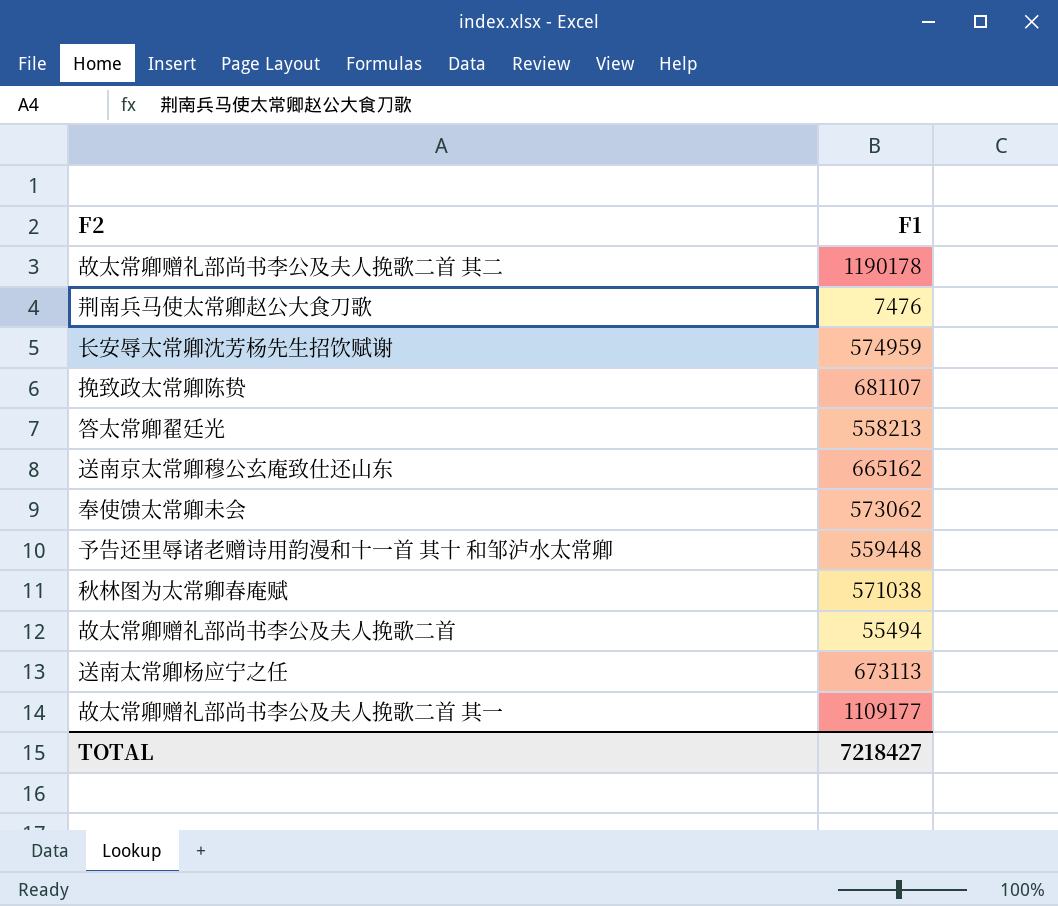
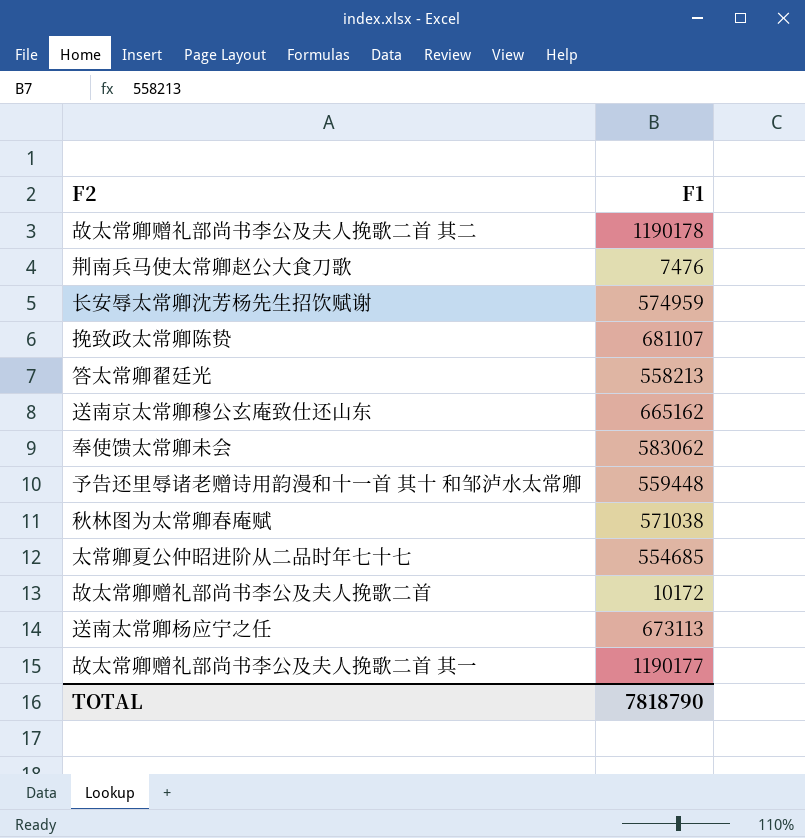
奉使馈太常卿未会 | F1: 573062 -> 583062
row 太常卿夏公仲昭进阶从二品时年七十七: none -> 554685
故太常卿赠礼部尚书李公及夫人挽歌二首 | F1: 55494 -> 10172
故太常卿赠礼部尚书李公及夫人挽歌二首 其一 | F1: 1109177 -> 1190177
TOTAL | F1: 7218427 -> 7818790

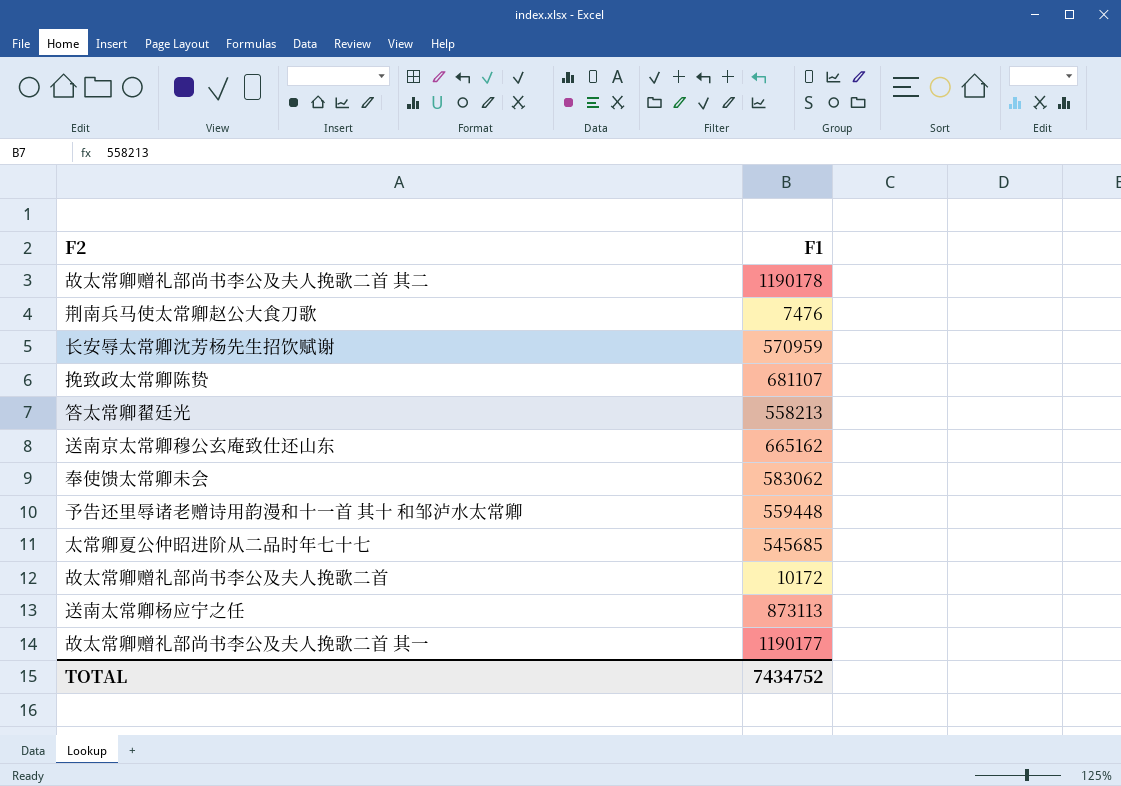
row 秋林图为太常卿春庵赋: 571038 -> none
长安辱太常卿沈芳杨先生招饮赋谢 | F1: 574959 -> 570959
太常卿夏公仲昭进阶从二品时年七十七 | F1: 554685 -> 545685
送南太常卿杨应宁之任 | F1: 673113 -> 873113
TOTAL | F1: 7818790 -> 7434752

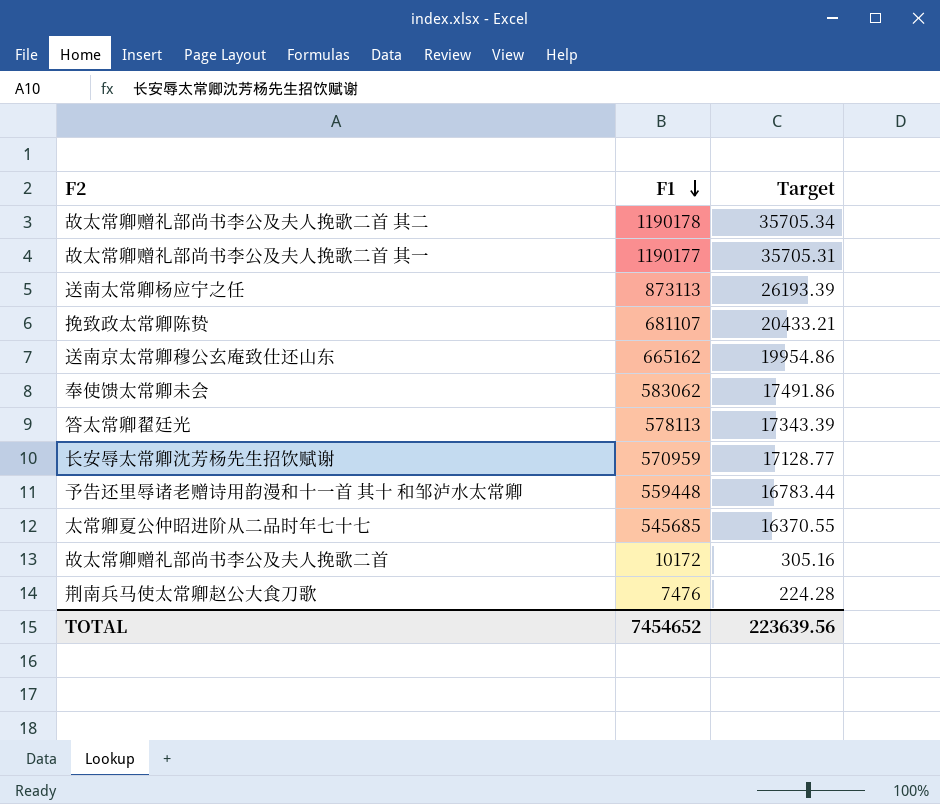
row order: none -> F1 descending
column Target | formula: none -> [F1] * 0.03
答太常卿翟廷光 | F1: 558213 -> 578113
TOTAL | F1: 7434752 -> 7454652

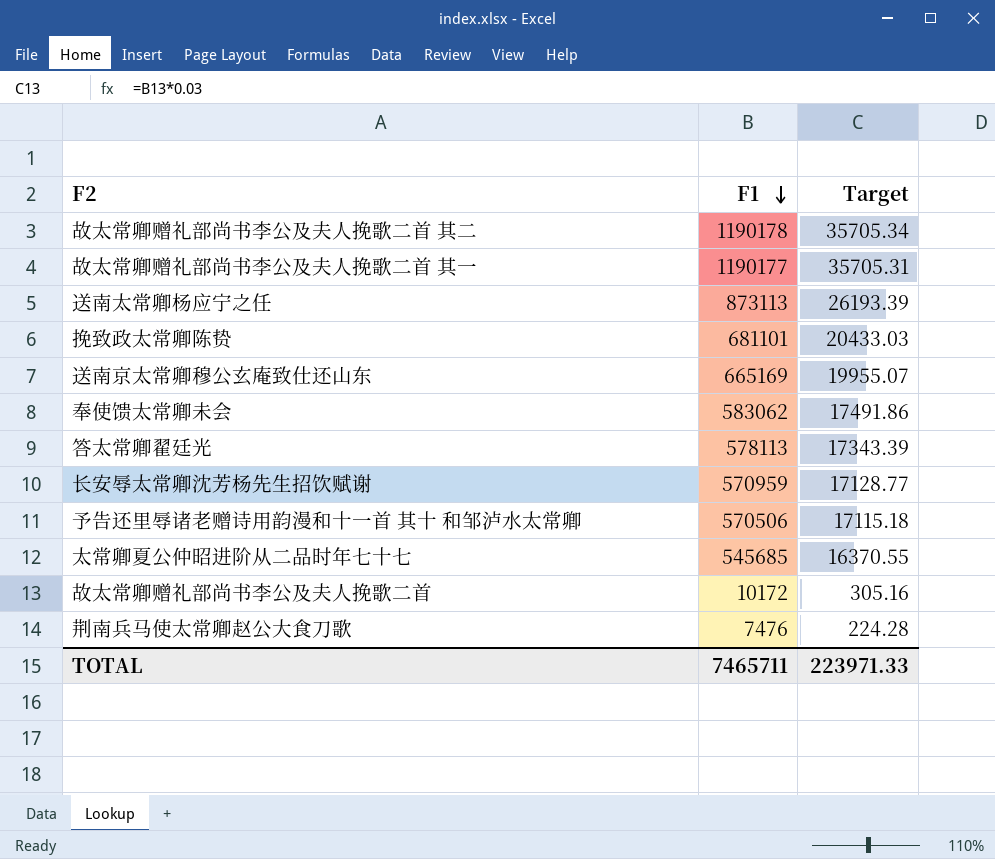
挽致政太常卿陈贽 | F1: 681107 -> 681101
挽致政太常卿陈贽 | Target: 20433.21 -> 20433.03
送南京太常卿穆公玄庵致仕还山东 | F1: 665162 -> 665169
送南京太常卿穆公玄庵致仕还山东 | Target: 19954.86 -> 19955.07
予告还里辱诸老赠诗用韵漫和十一首 其十 和邹泸水太常卿 | F1: 559448 -> 570506
予告还里辱诸老赠诗用韵漫和十一首 其十 和邹泸水太常卿 | Target: 16783.44 -> 17115.18
TOTAL | F1: 7454652 -> 7465711
TOTAL | Target: 223639.56 -> 223971.33

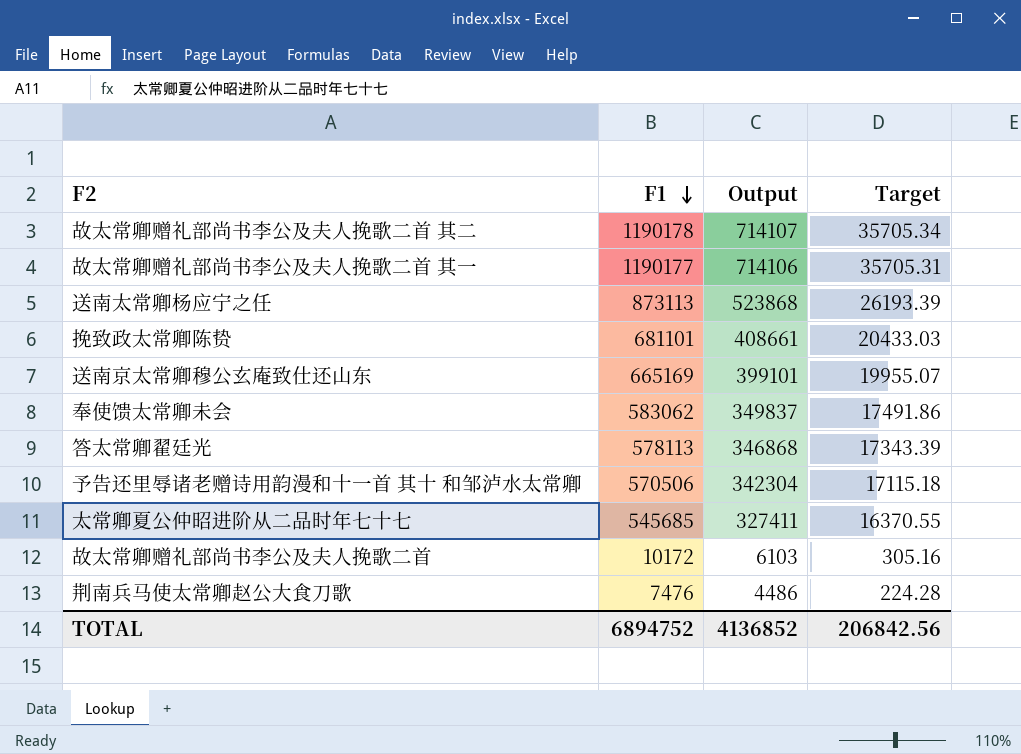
column Output | formula: none -> [F1] * 0.6
row 长安辱太常卿沈芳杨先生招饮赋谢: 570959 | 17128.77 -> none
TOTAL | F1: 7465711 -> 6894752
TOTAL | Target: 223971.33 -> 206842.56

